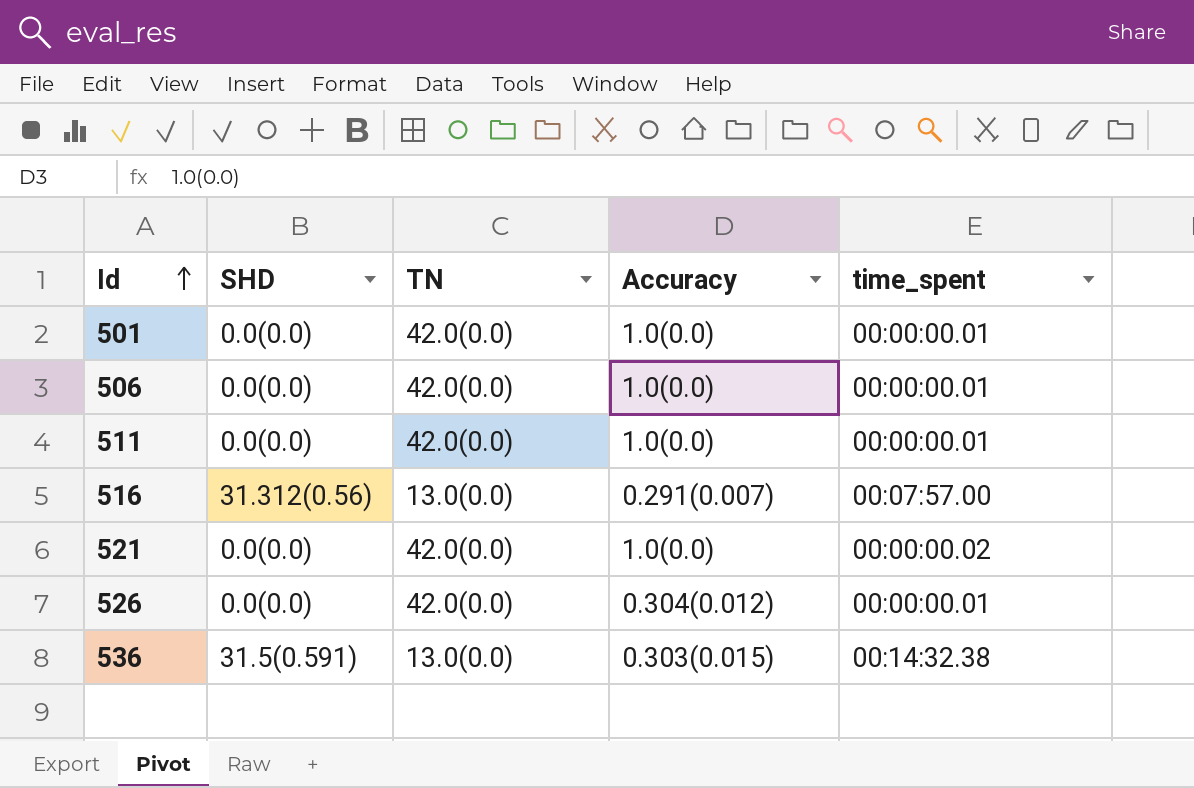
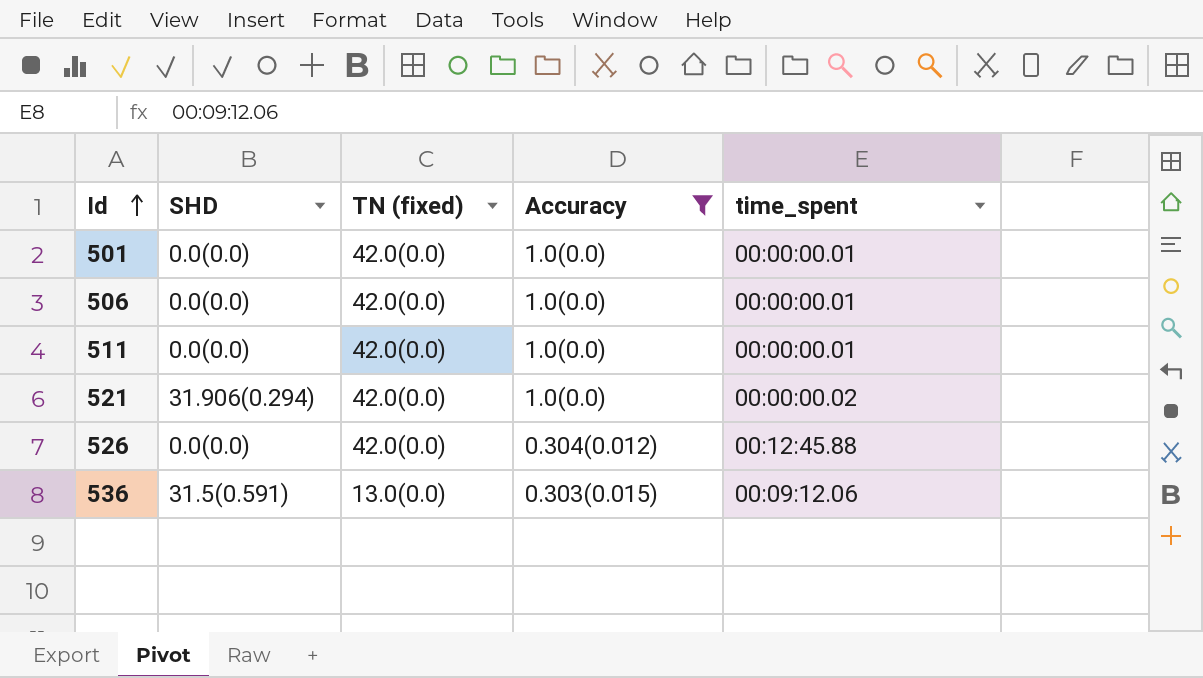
filter: none -> Accuracy != 0.291(0.007)
column name: TN -> TN (fixed)
521 | SHD: 0.0(0.0) -> 31.906(0.294)
526 | time_spent: 00:00:00.01 -> 00:12:45.88
536 | time_spent: 00:14:32.38 -> 00:09:12.06

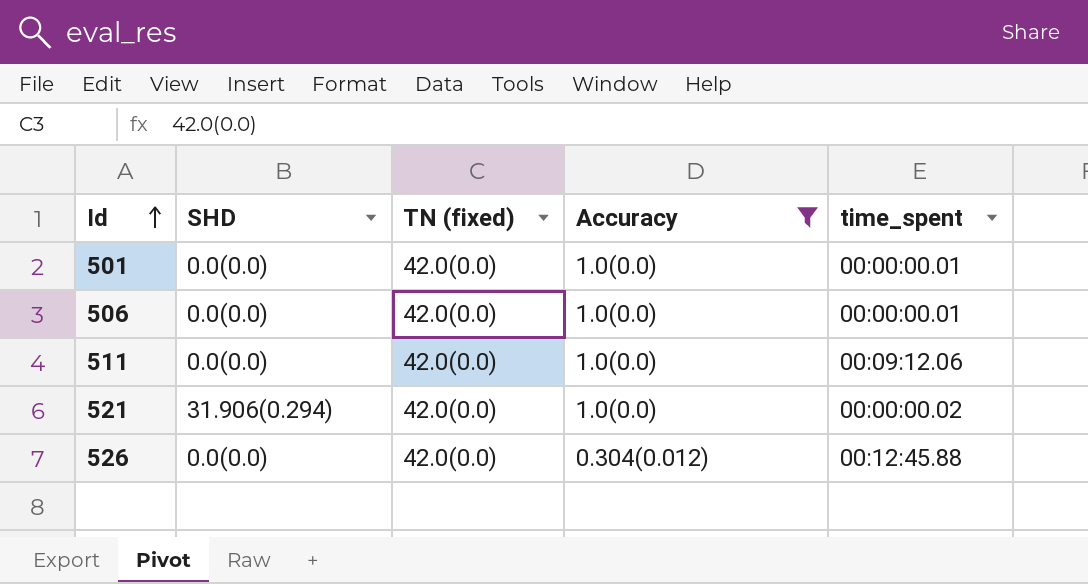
row 536: 31.5(0.591) | 13.0(0.0) | 0.303(0.015) | 00:09:12.06 -> none
511 | time_spent: 00:00:00.01 -> 00:09:12.06

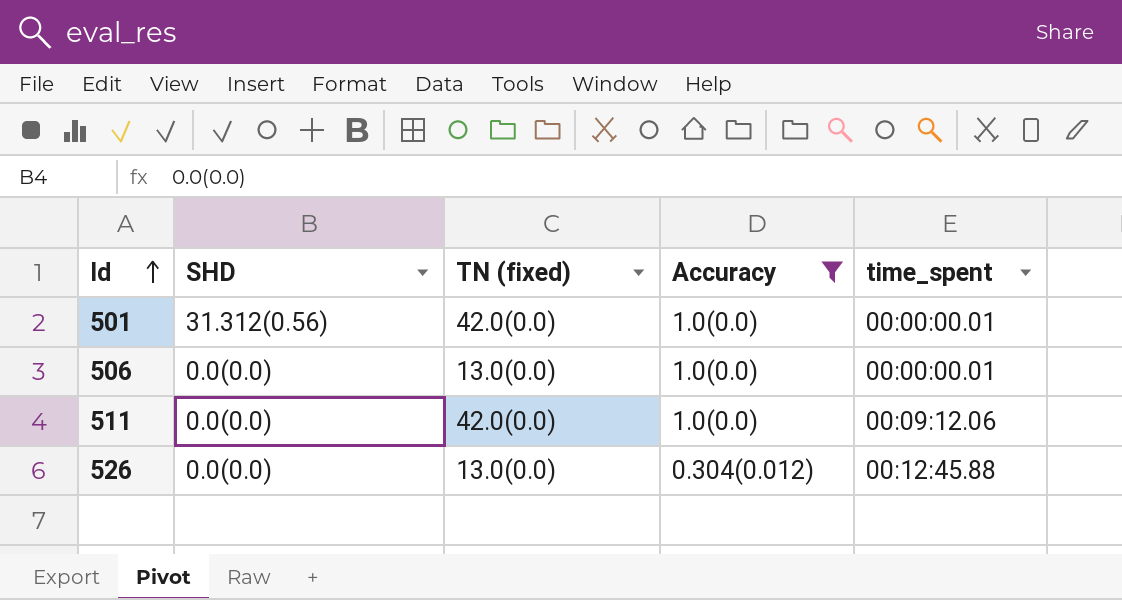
row 521: 31.906(0.294) | 42.0(0.0) | 1.0(0.0) | 00:00:00.02 -> none
501 | SHD: 0.0(0.0) -> 31.312(0.56)
506 | TN (fixed): 42.0(0.0) -> 13.0(0.0)
526 | TN (fixed): 42.0(0.0) -> 13.0(0.0)

